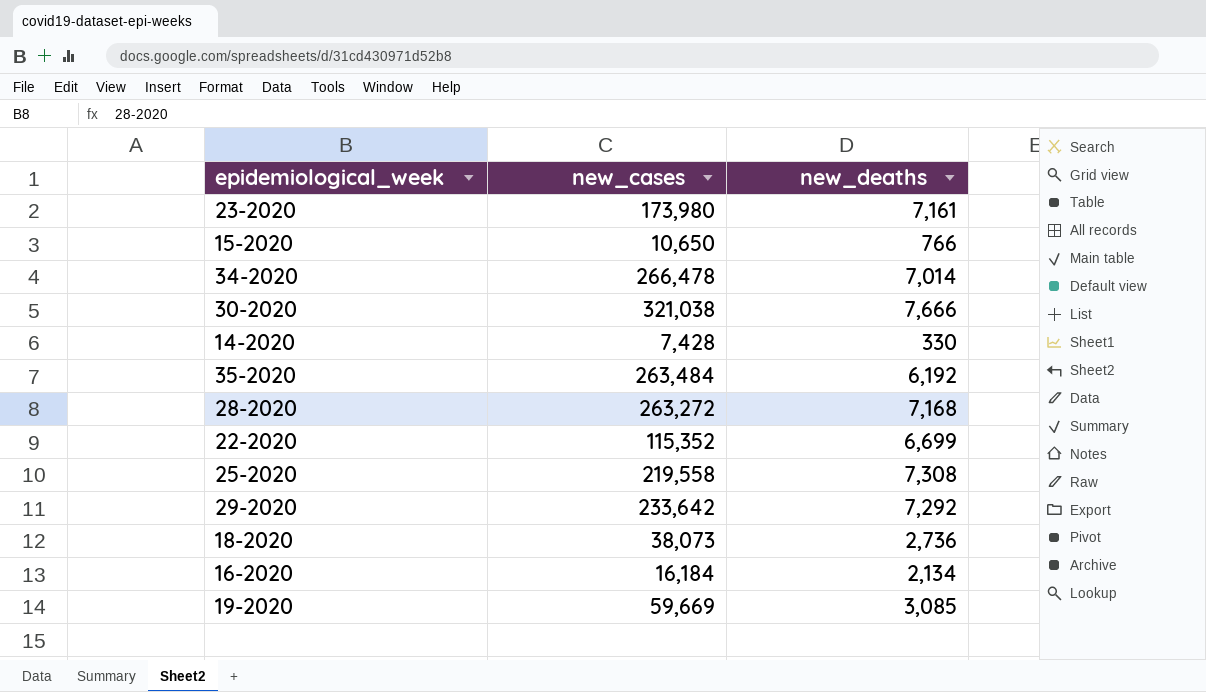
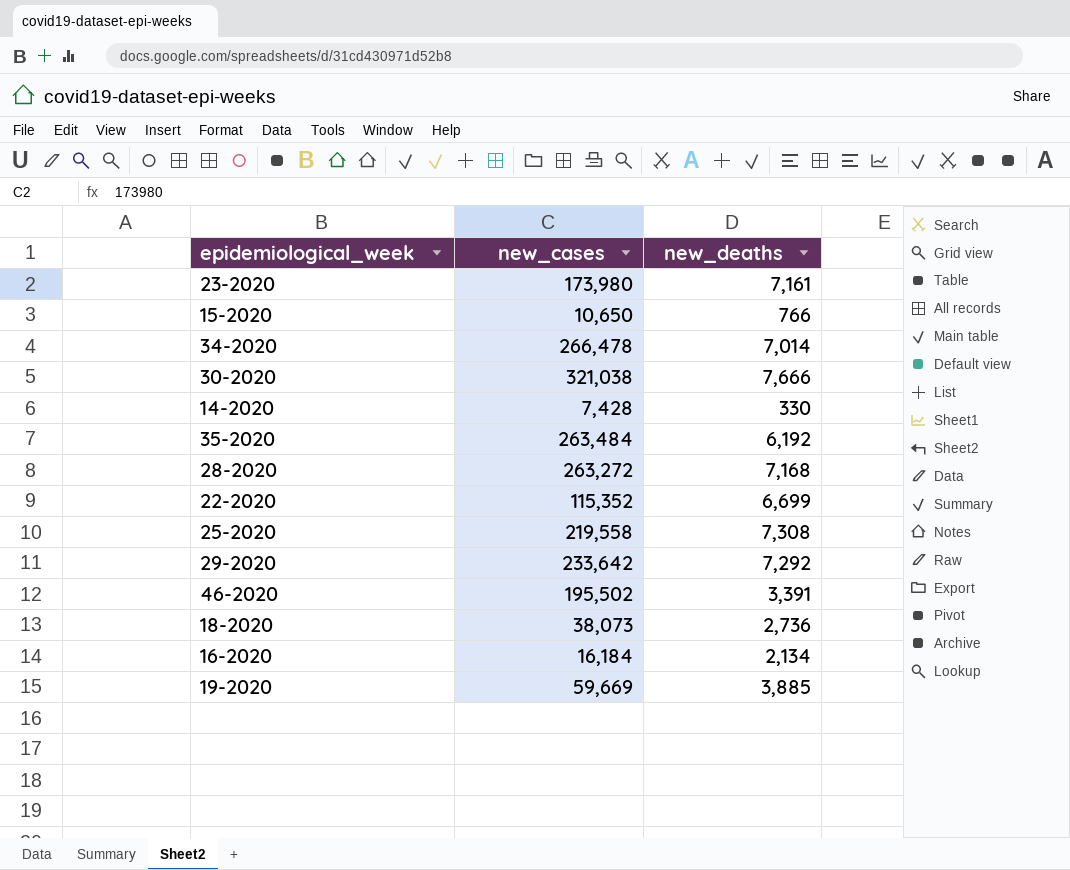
row 46-2020: none -> 195,502 | 3,391
19-2020 | new_deaths: 3,085 -> 3,885

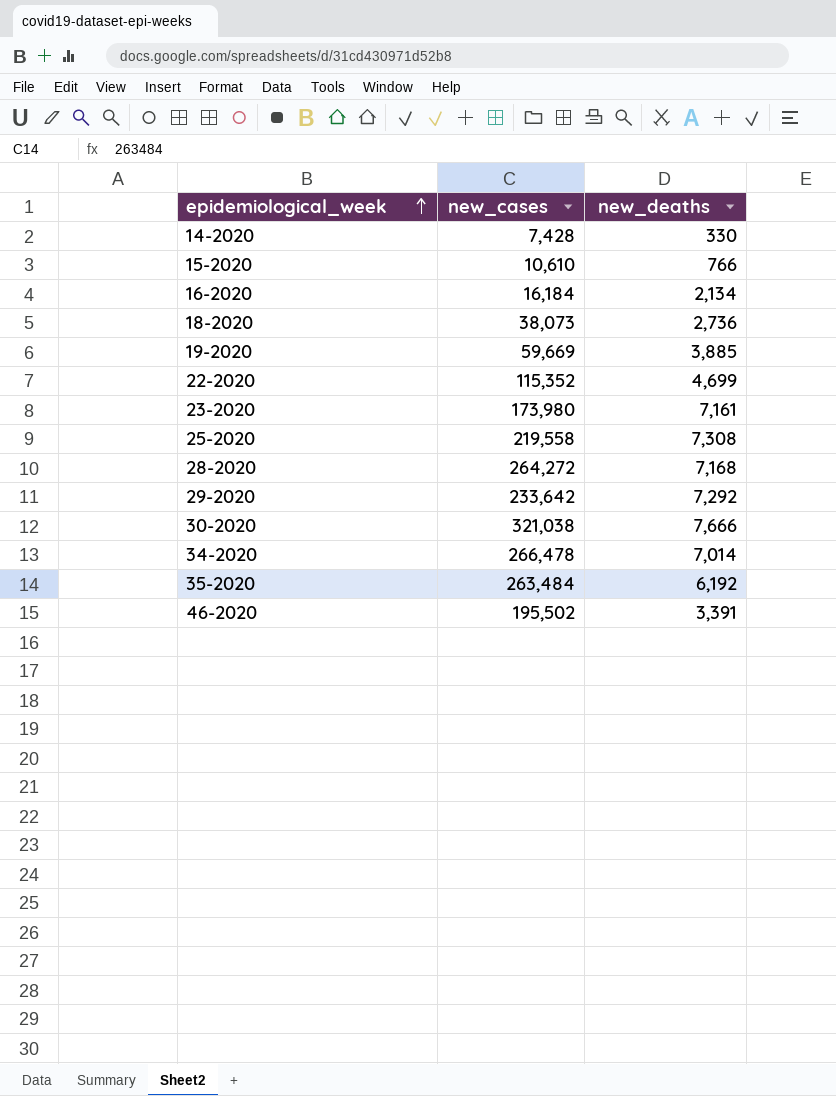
row order: none -> epidemiological_week ascending
15-2020 | new_cases: 10,650 -> 10,610
22-2020 | new_deaths: 6,699 -> 4,699
28-2020 | new_cases: 263,272 -> 264,272

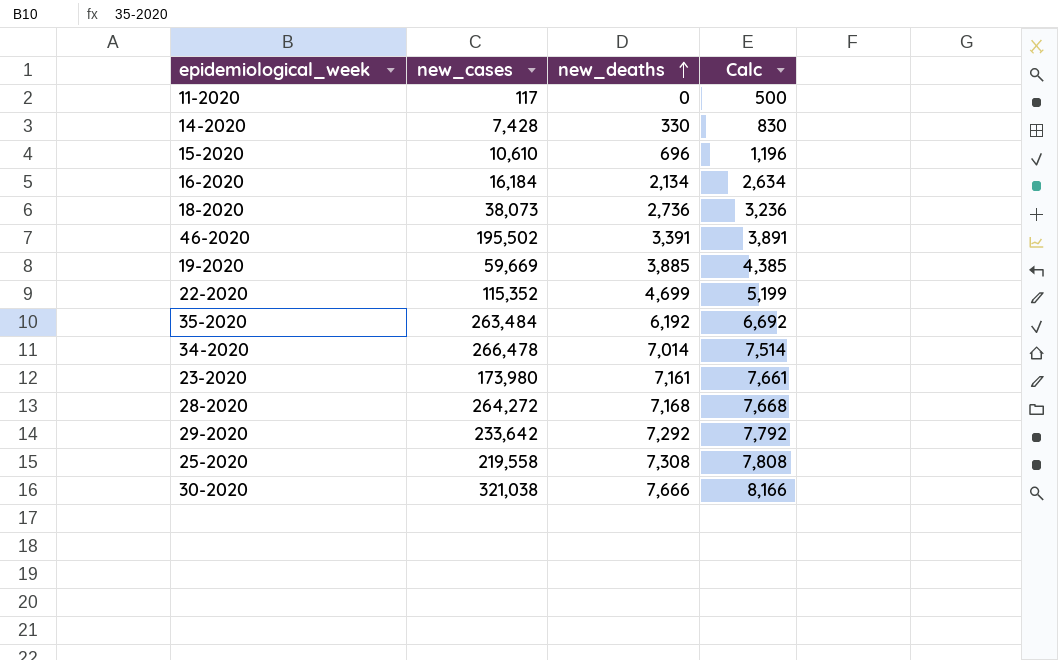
row order: epidemiological_week ascending -> new_deaths ascending
column Calc | formula: none -> [new_deaths] + 500
row 11-2020: none -> 117 | 0 | 500
15-2020 | new_deaths: 766 -> 696

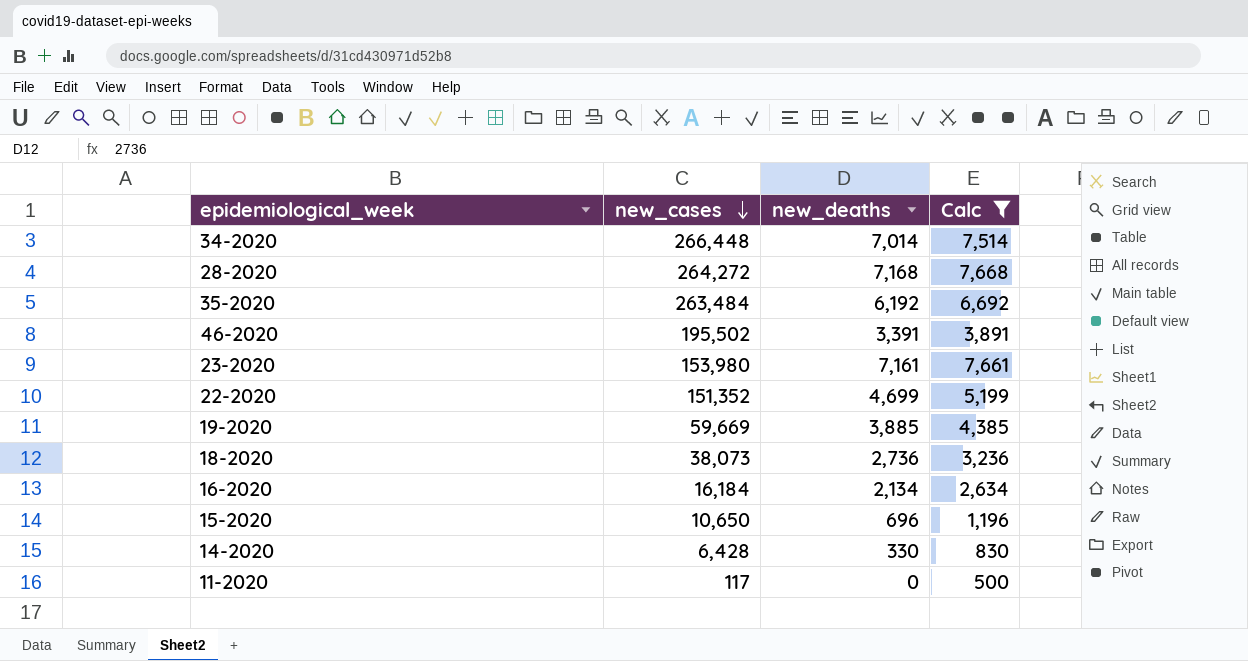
filter: none -> Calc <= 7,668
row order: new_deaths ascending -> new_cases descending
34-2020 | new_cases: 266,478 -> 266,448
23-2020 | new_cases: 173,980 -> 153,980
22-2020 | new_cases: 115,352 -> 151,352
15-2020 | new_cases: 10,610 -> 10,650
14-2020 | new_cases: 7,428 -> 6,428

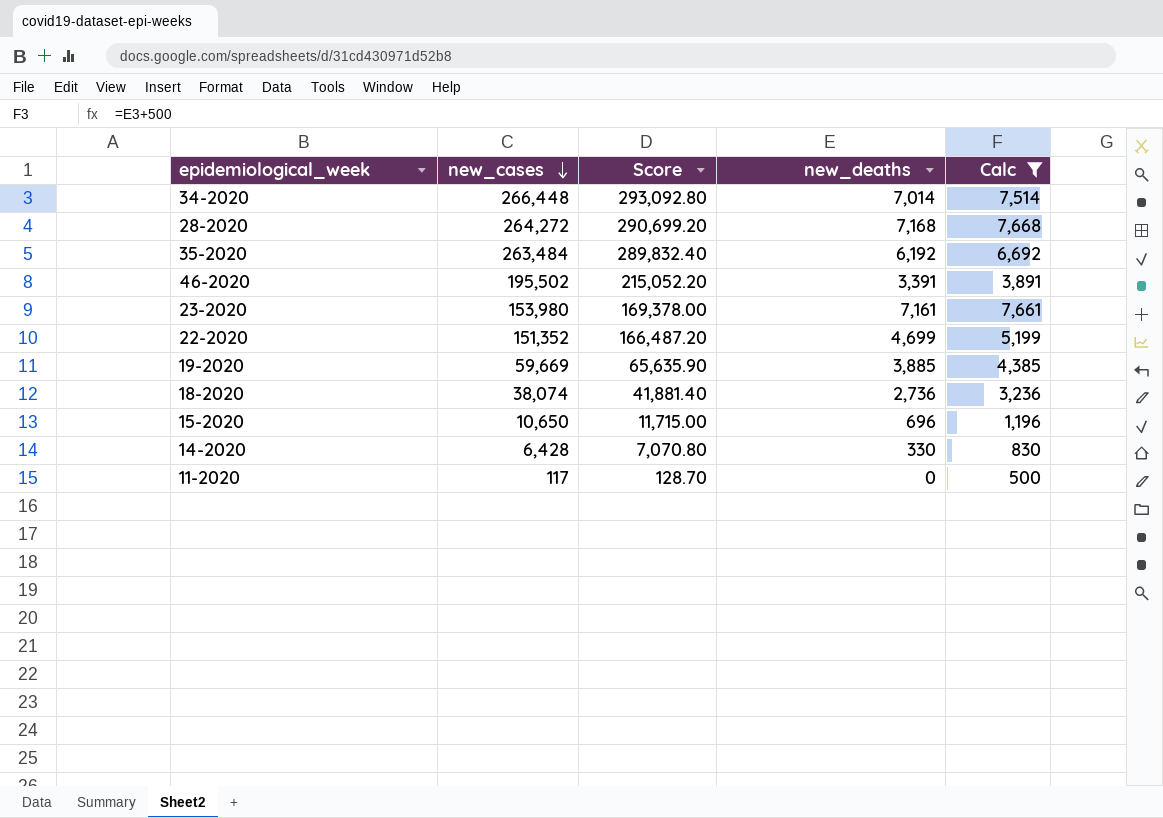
column Score | formula: none -> [new_cases] * 1.1
row 16-2020: 16,184 | 2,134 | 2,634 -> none
18-2020 | new_cases: 38,073 -> 38,074

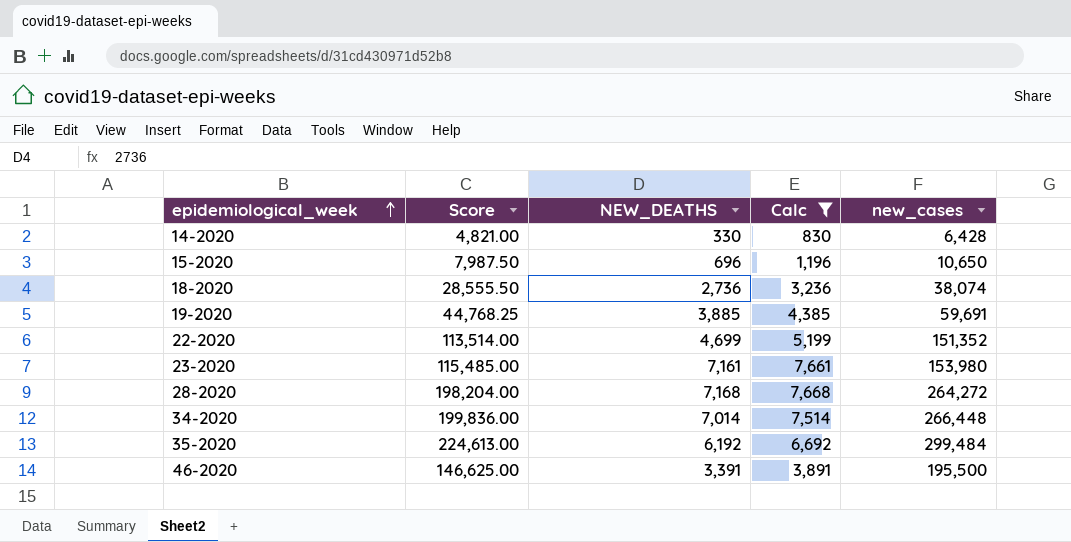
row order: new_cases descending -> epidemiological_week ascending
column Score | formula: [new_cases] * 1.1 -> [new_cases] * 0.75
column name: new_deaths -> NEW_DEATHS
column new_cases | position: 2 -> 5
row 11-2020: 117 | 128.70 | 0 | 500 -> none
19-2020 | new_cases: 59,669 -> 59,691
35-2020 | new_cases: 263,484 -> 299,484
46-2020 | new_cases: 195,502 -> 195,500

